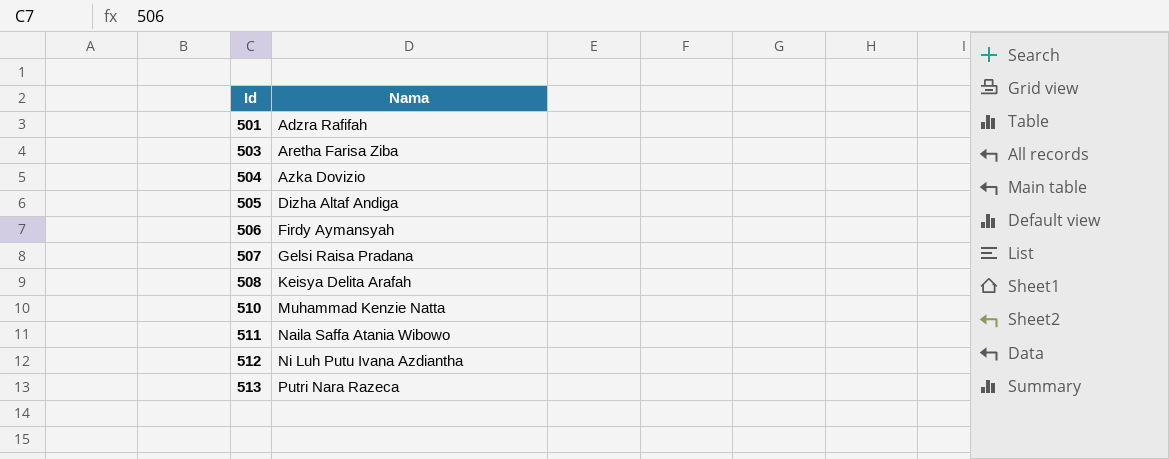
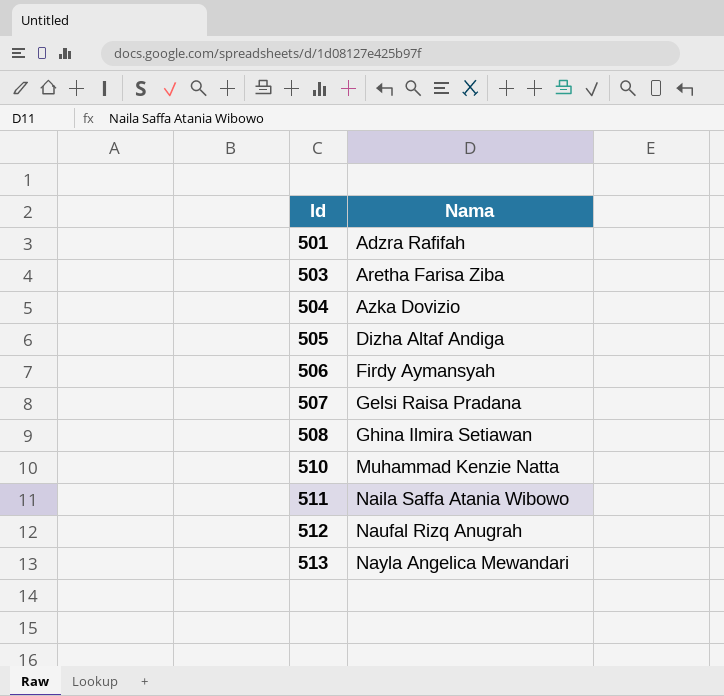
508 | Nama: Keisya Delita Arafah -> Ghina Ilmira Setiawan
512 | Nama: Ni Luh Putu Ivana Azdiantha -> Naufal Rizq Anugrah
513 | Nama: Putri Nara Razeca -> Nayla Angelica Mewandari

